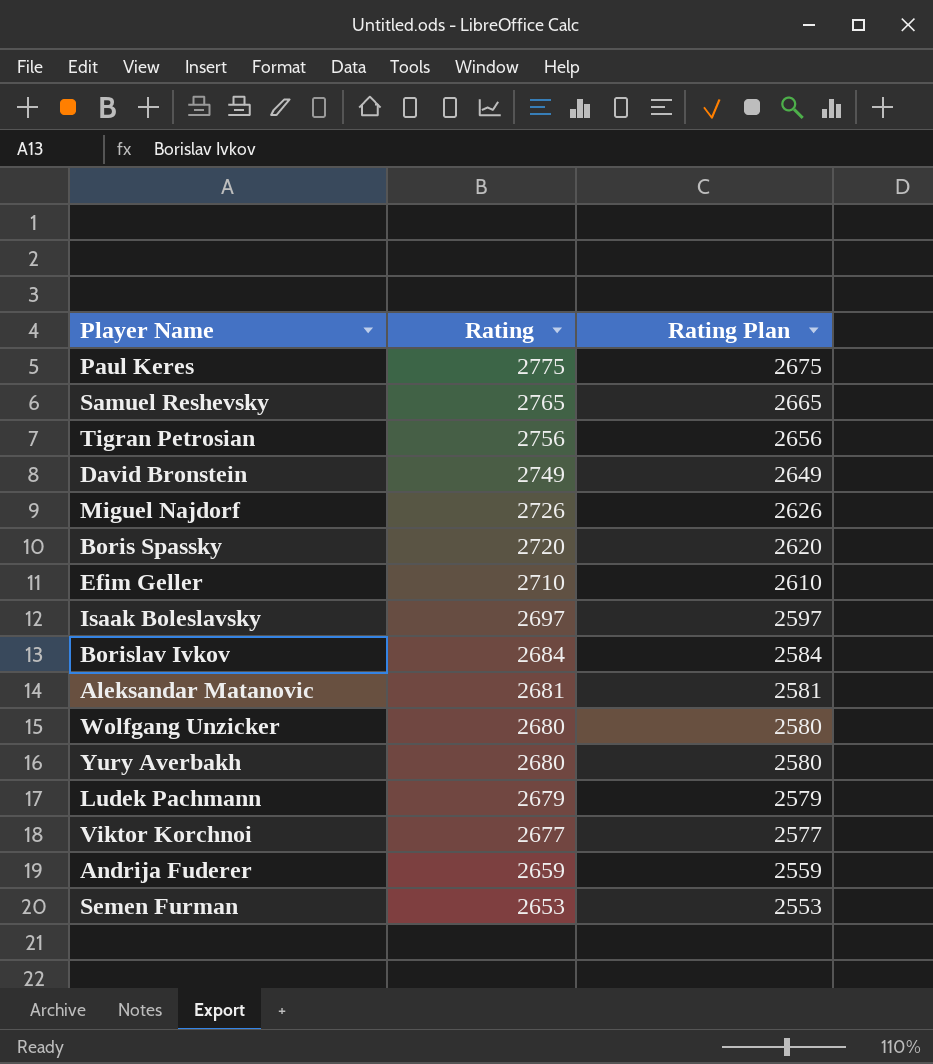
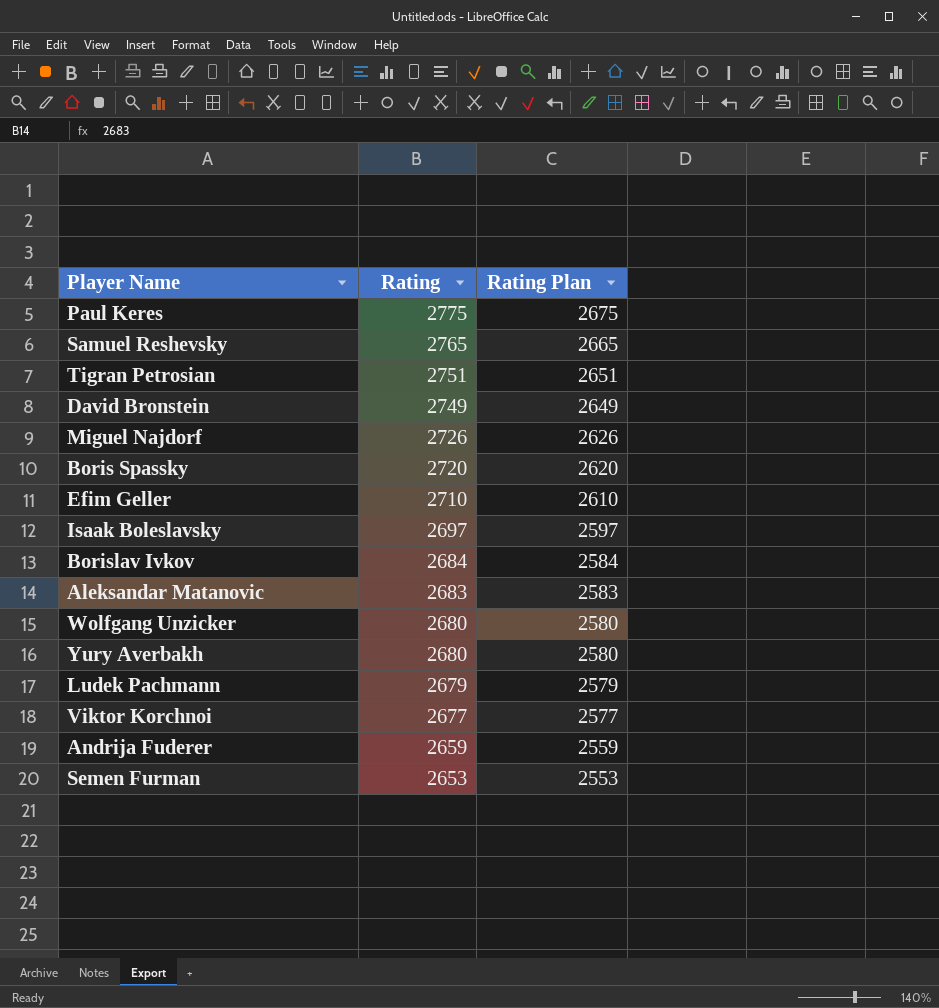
Tigran Petrosian | Rating: 2756 -> 2751
Tigran Petrosian | Rating Plan: 2656 -> 2651
Aleksandar Matanovic | Rating: 2681 -> 2683
Aleksandar Matanovic | Rating Plan: 2581 -> 2583

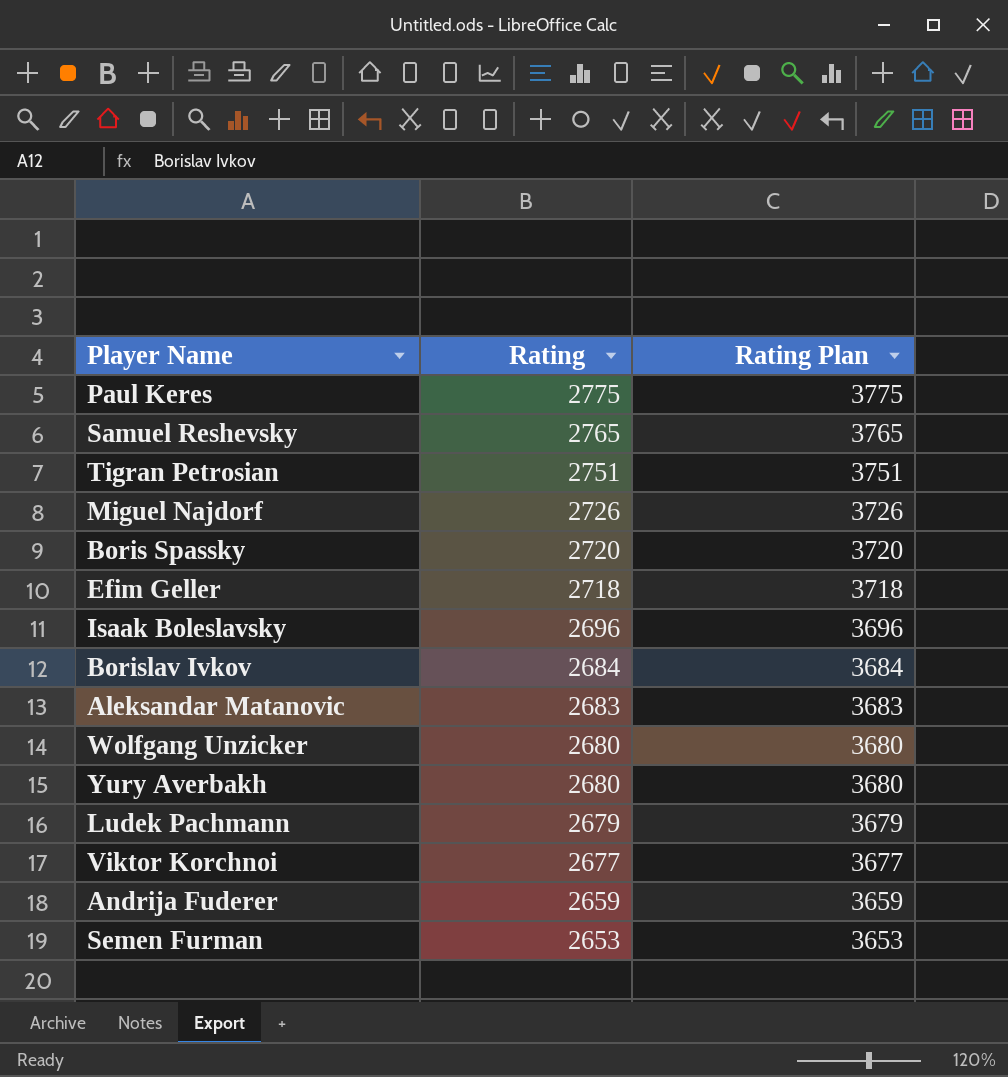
column Rating Plan | formula: [Rating] - 100 -> [Rating] + 1000
row David Bronstein: 2749 | 2649 -> none
Efim Geller | Rating: 2710 -> 2718
Isaak Boleslavsky | Rating: 2697 -> 2696

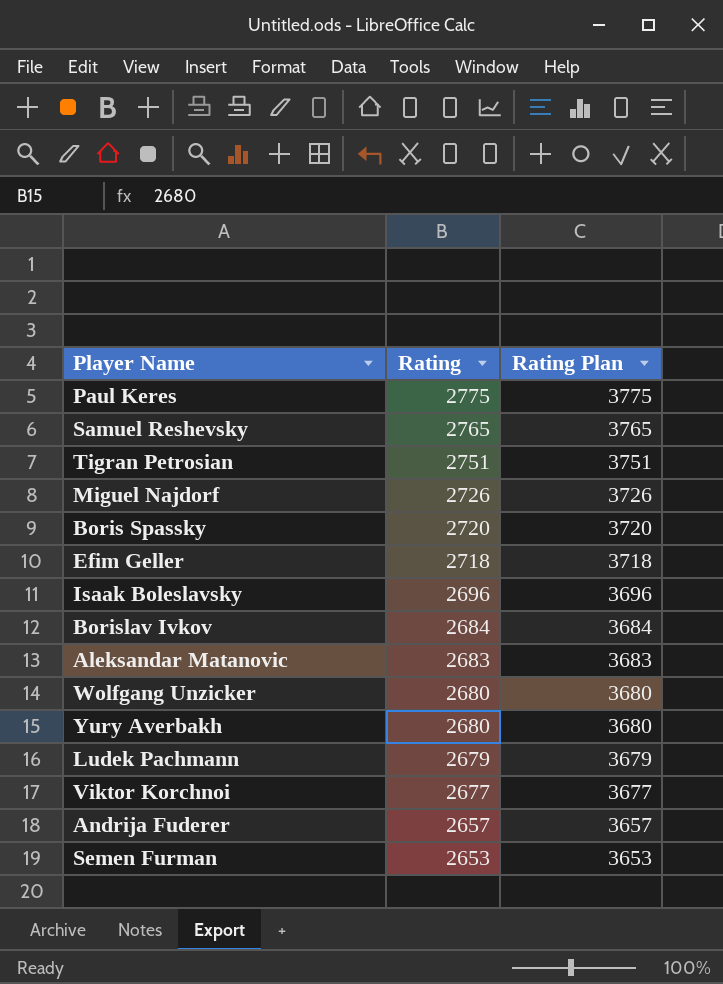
Andrija Fuderer | Rating: 2659 -> 2657
Andrija Fuderer | Rating Plan: 3659 -> 3657

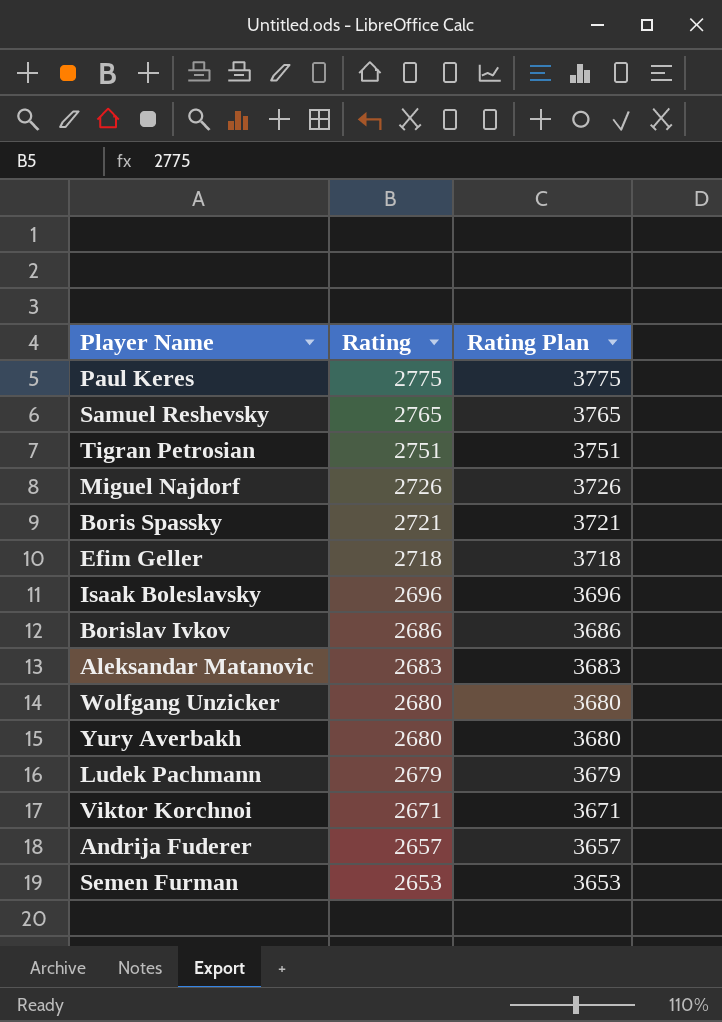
Boris Spassky | Rating: 2720 -> 2721
Boris Spassky | Rating Plan: 3720 -> 3721
Borislav Ivkov | Rating: 2684 -> 2686
Borislav Ivkov | Rating Plan: 3684 -> 3686
Viktor Korchnoi | Rating: 2677 -> 2671
Viktor Korchnoi | Rating Plan: 3677 -> 3671

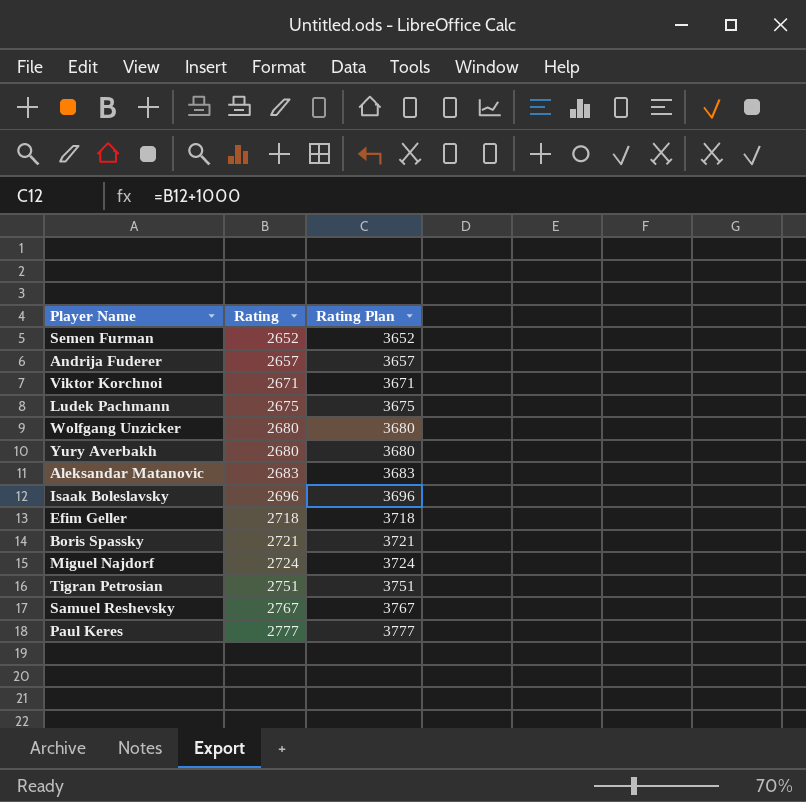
row order: Rating descending -> Rating ascending
row Borislav Ivkov: 2686 | 3686 -> none
Semen Furman | Rating: 2653 -> 2652
Semen Furman | Rating Plan: 3653 -> 3652
Ludek Pachmann | Rating: 2679 -> 2675
Ludek Pachmann | Rating Plan: 3679 -> 3675
Miguel Najdorf | Rating: 2726 -> 2724
Miguel Najdorf | Rating Plan: 3726 -> 3724
Samuel Reshevsky | Rating: 2765 -> 2767
Samuel Reshevsky | Rating Plan: 3765 -> 3767
Paul Keres | Rating: 2775 -> 2777
Paul Keres | Rating Plan: 3775 -> 3777

